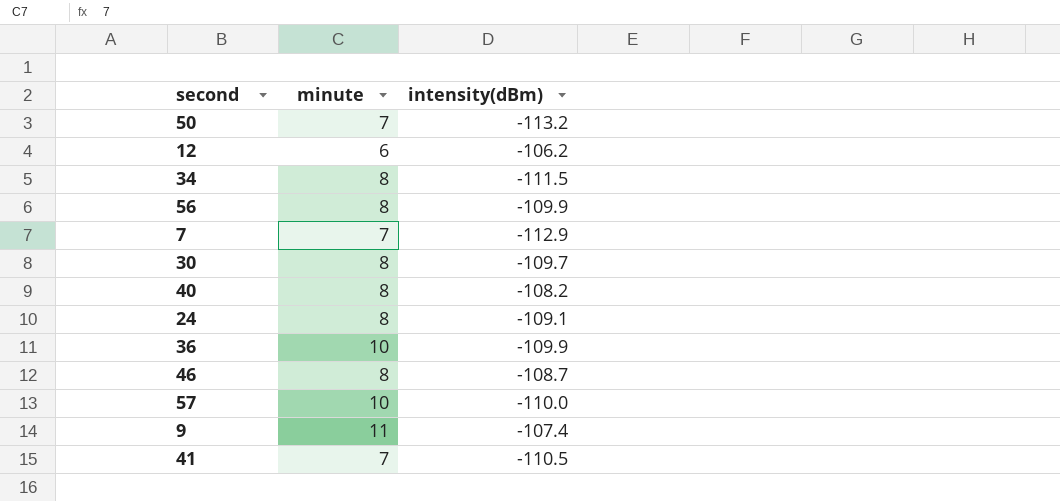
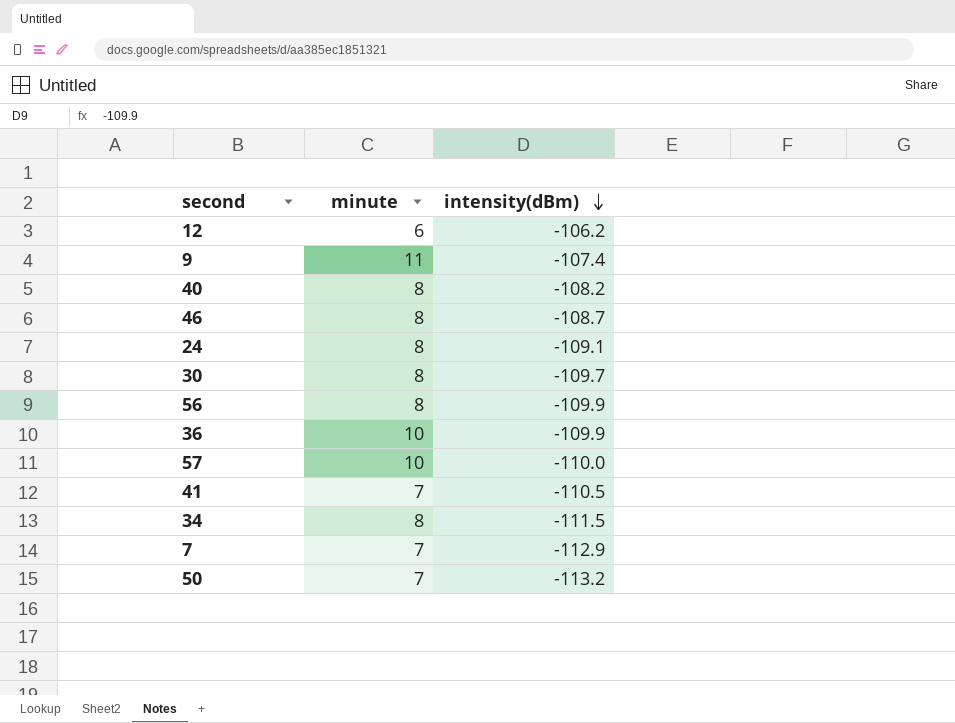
row order: none -> intensity(dBm) descending

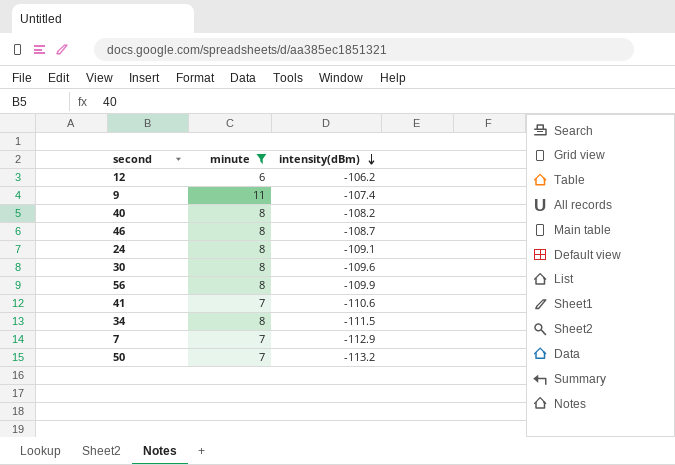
filter: none -> minute != 10
30 | intensity(dBm): -109.7 -> -109.6
41 | intensity(dBm): -110.5 -> -110.6

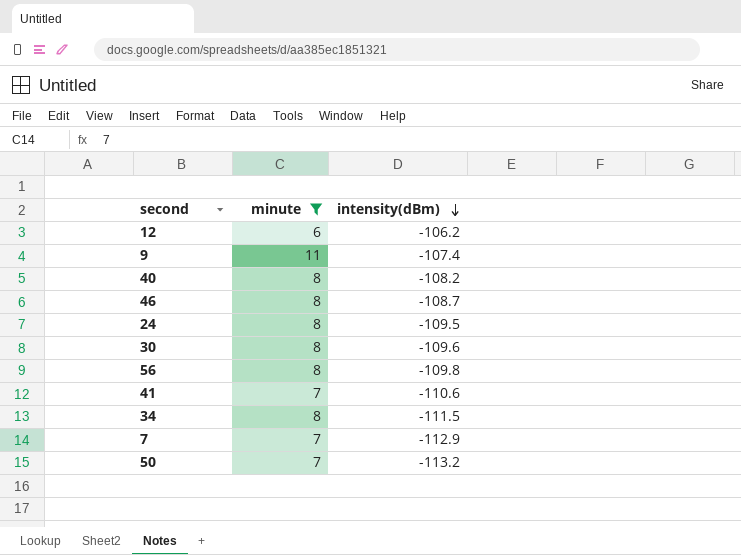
24 | intensity(dBm): -109.1 -> -109.5
56 | intensity(dBm): -109.9 -> -109.8

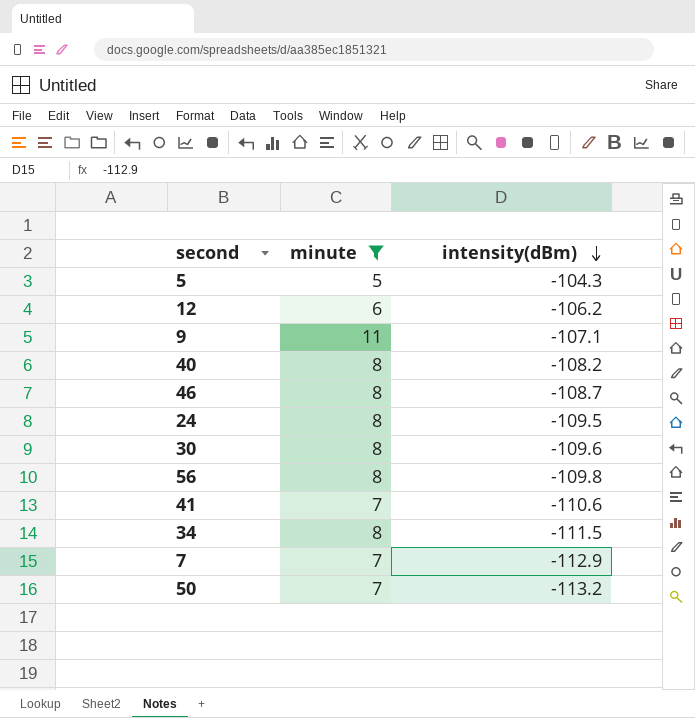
row 5: none -> 5 | -104.3
9 | intensity(dBm): -107.4 -> -107.1

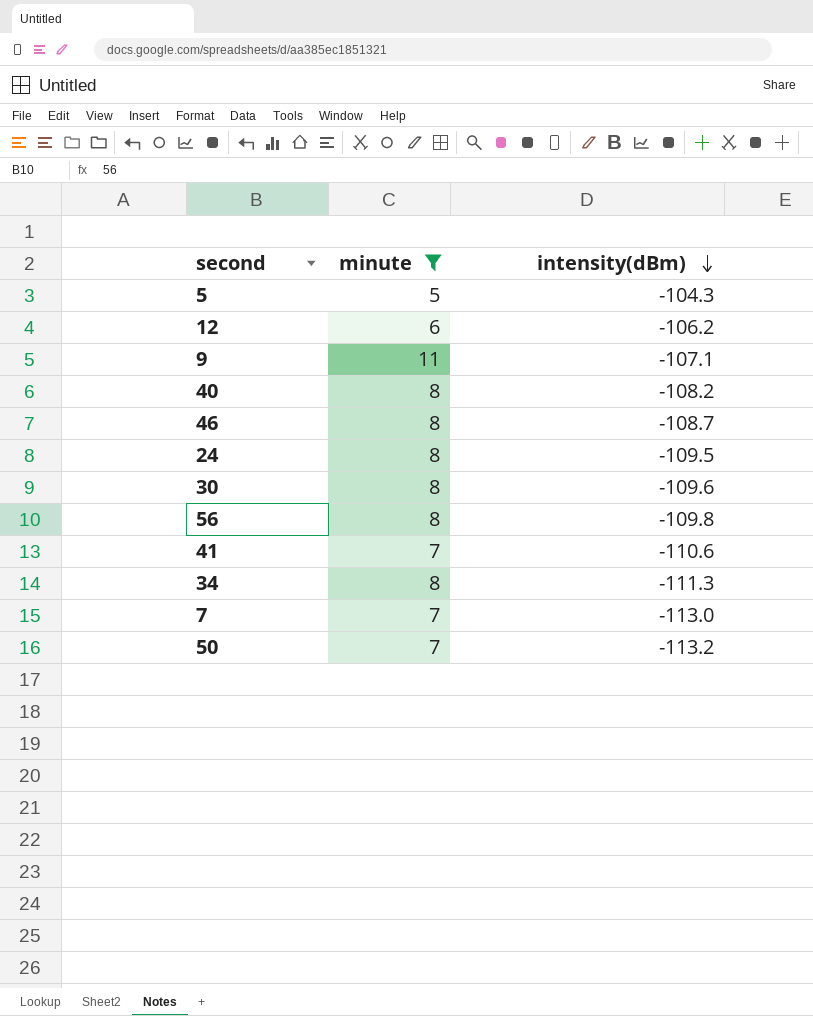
34 | intensity(dBm): -111.5 -> -111.3
7 | intensity(dBm): -112.9 -> -113.0

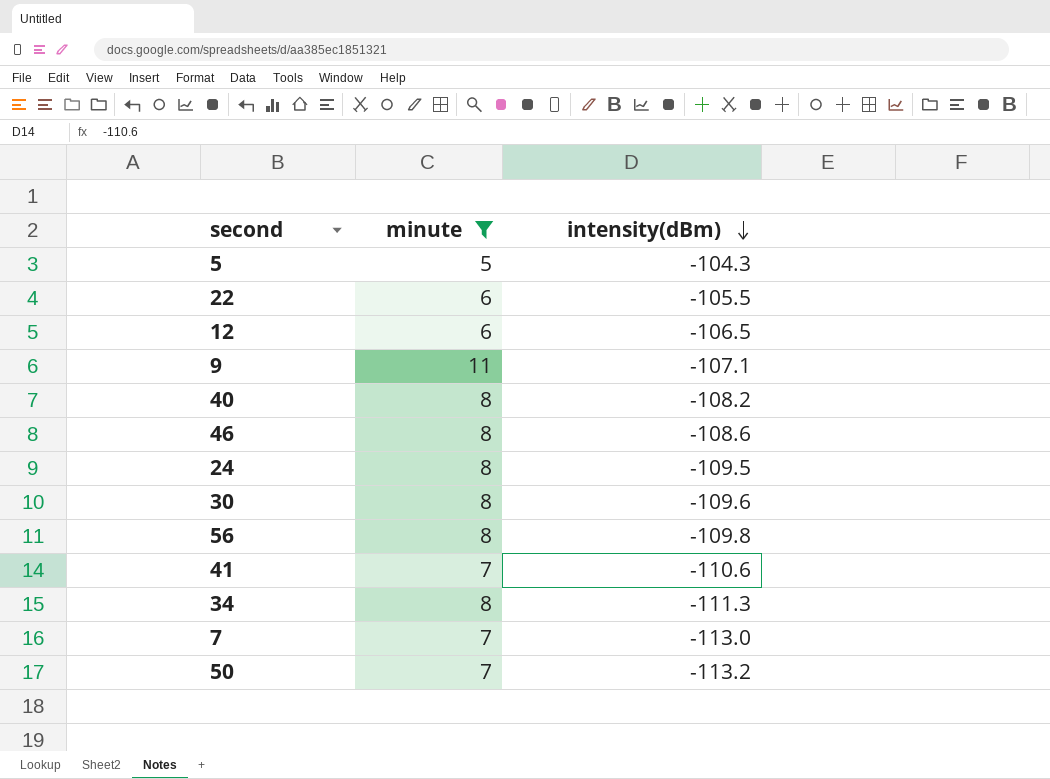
row 22: none -> 6 | -105.5
12 | intensity(dBm): -106.2 -> -106.5
46 | intensity(dBm): -108.7 -> -108.6

